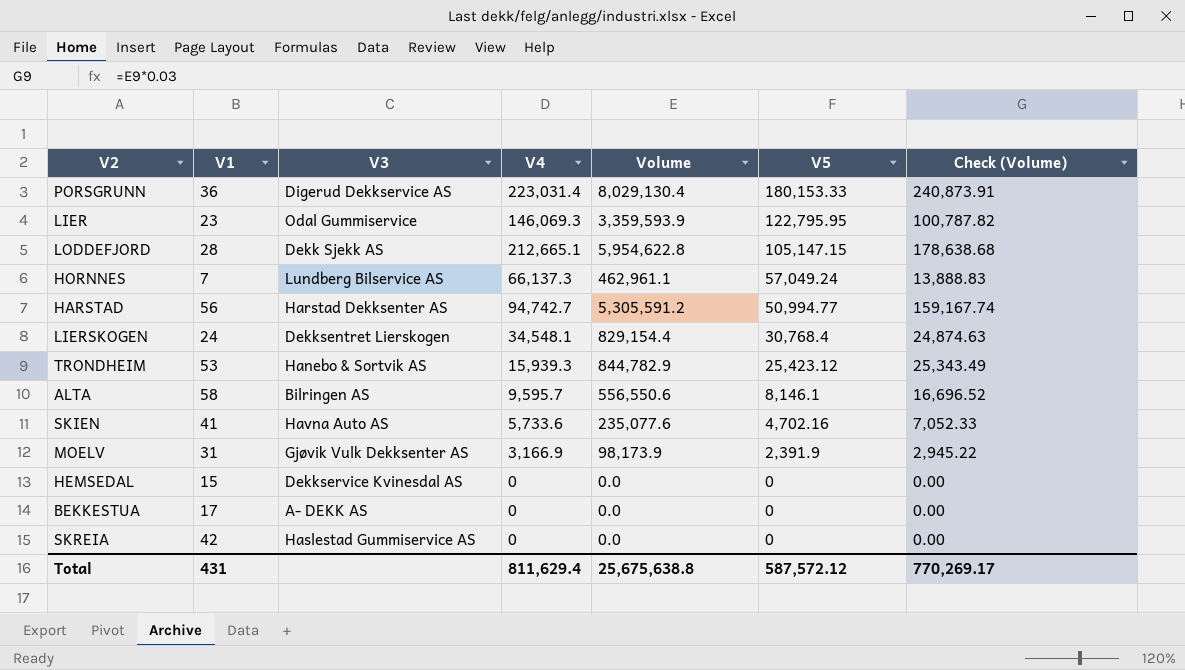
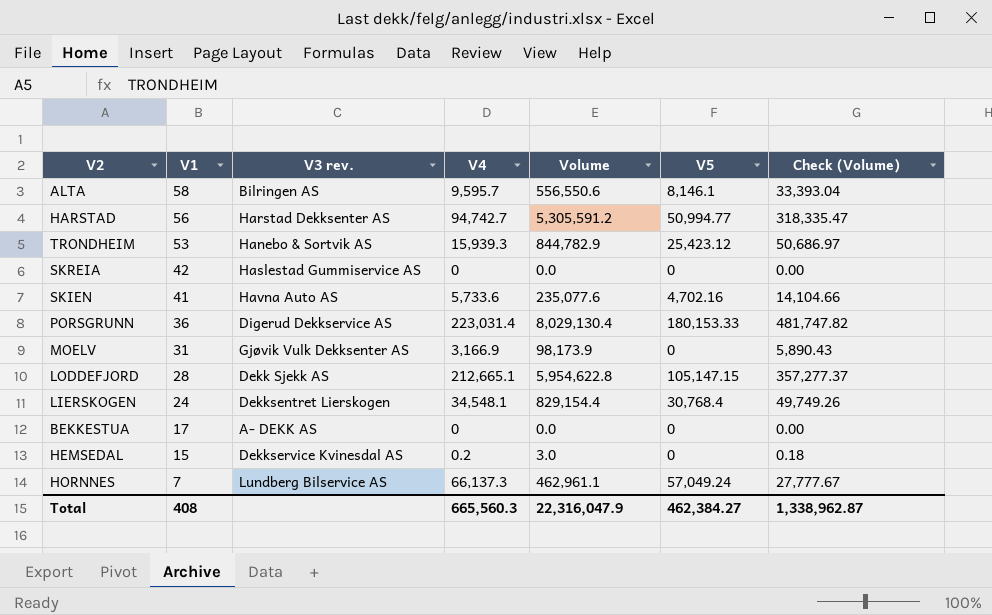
row order: V5 descending -> V1 descending
column name: V3 -> V3 rev.
column Check (Volume) | formula: [Volume] * 0.03 -> [Volume] * 0.06
row LIER: 23 | Odal Gummiservice | 146,069.3 | 3,359,593.9 | 122,795.95 | 100,787.82 -> none
MOELV | V5: 2,391.9 -> 0
HEMSEDAL | V4: 0 -> 0.2
HEMSEDAL | Volume: 0.0 -> 3.0
Total | V1: 431 -> 408
Total | V4: 811,629.4 -> 665,560.3
Total | Volume: 25,675,638.8 -> 22,316,047.9
Total | V5: 587,572.12 -> 462,384.27
Total | Check (Volume): 770,269.17 -> 1,338,962.87

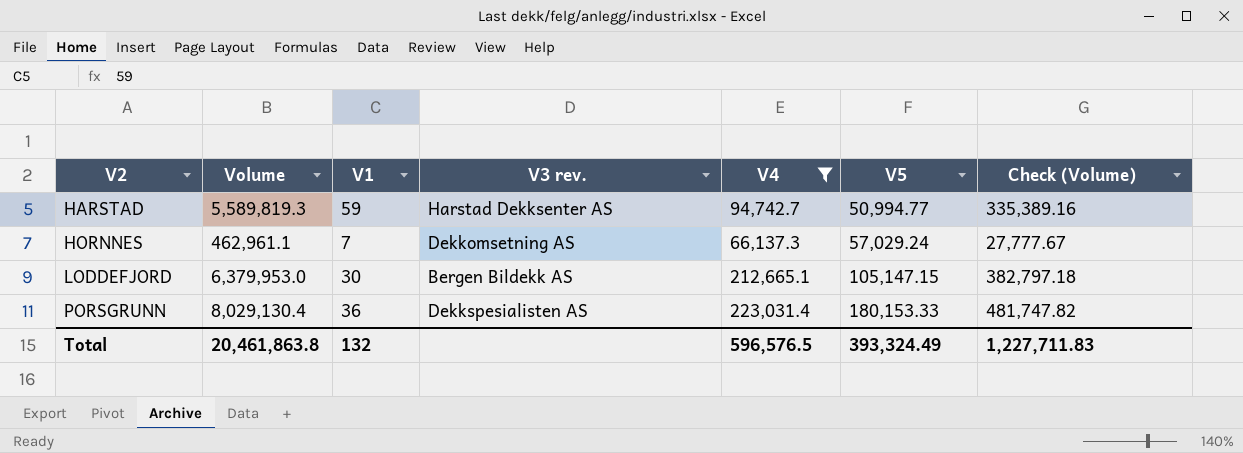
filter: none -> V4 >= 66,137.3
row order: V1 descending -> V2 ascending
column Volume | position: 5 -> 2
HARSTAD | Volume: 5,305,591.2 -> 5,589,819.3
HARSTAD | V1: 56 -> 59
HARSTAD | Check (Volume): 318,335.47 -> 335,389.16
HORNNES | V3 rev.: Lundberg Bilservice AS -> Dekkomsetning AS
HORNNES | V5: 57,049.24 -> 57,029.24
LODDEFJORD | Volume: 5,954,622.8 -> 6,379,953.0
LODDEFJORD | V1: 28 -> 30
LODDEFJORD | V3 rev.: Dekk Sjekk AS -> Bergen Bildekk AS
LODDEFJORD | Check (Volume): 357,277.37 -> 382,797.18
PORSGRUNN | V3 rev.: Digerud Dekkservice AS -> Dekkspesialisten AS
Total | Volume: 22,316,047.9 -> 20,461,863.8
Total | V1: 408 -> 132
Total | V4: 665,560.3 -> 596,576.5
Total | V5: 462,384.27 -> 393,324.49
Total | Check (Volume): 1,338,962.87 -> 1,227,711.83

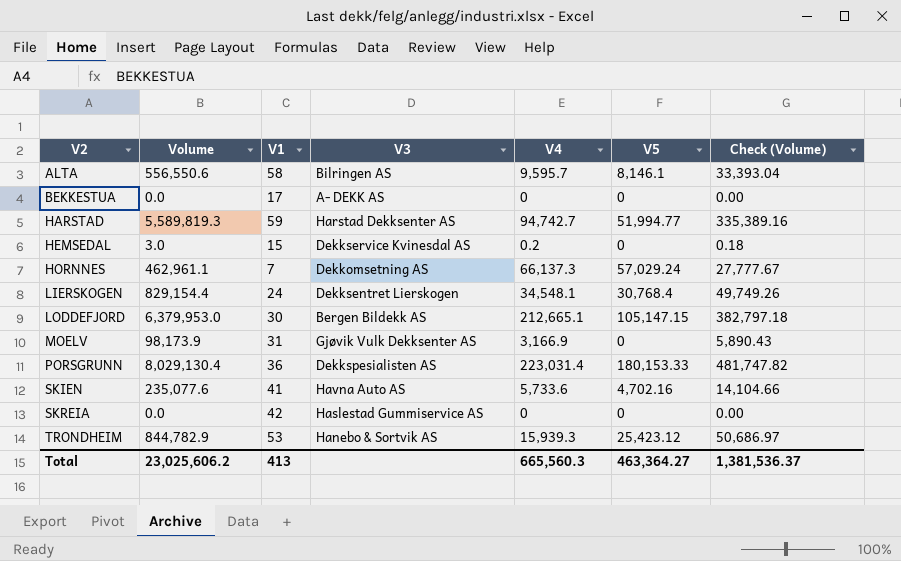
filter: V4 >= 66,137.3 -> none
column name: V3 rev. -> V3
HARSTAD | V5: 50,994.77 -> 51,994.77
Total | Volume: 20,461,863.8 -> 23,025,606.2
Total | V1: 132 -> 413
Total | V4: 596,576.5 -> 665,560.3
Total | V5: 393,324.49 -> 463,364.27
Total | Check (Volume): 1,227,711.83 -> 1,381,536.37

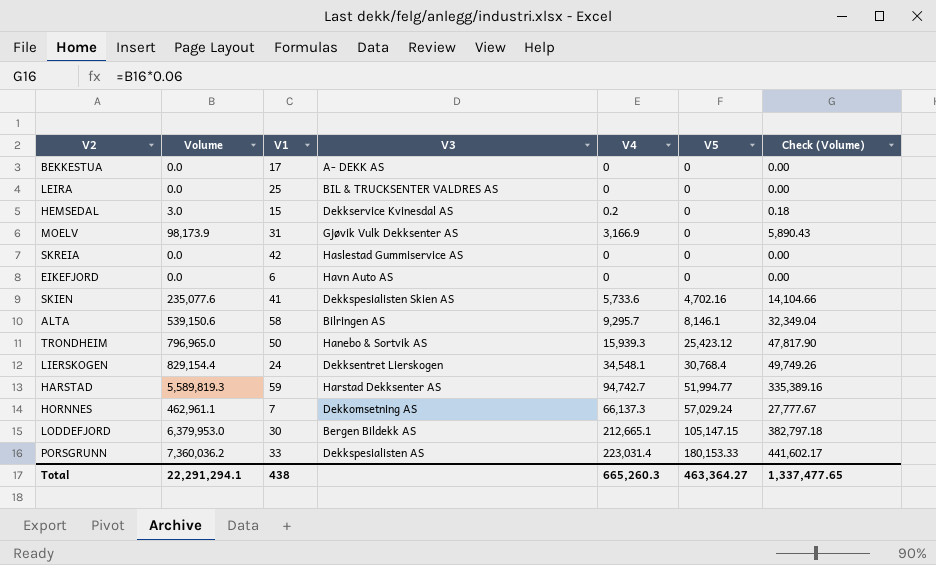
row order: V2 ascending -> V5 ascending
row LEIRA: none -> 0.0 | 25 | BIL & TRUCKSENTER VALDRES AS | 0 | 0 | 0.00
row EIKEFJORD: none -> 0.0 | 6 | Havn Auto AS | 0 | 0 | 0.00
SKIEN | V3: Havna Auto AS -> Dekkspesialisten Skien AS
ALTA | Volume: 556,550.6 -> 539,150.6
ALTA | V4: 9,595.7 -> 9,295.7
ALTA | Check (Volume): 33,393.04 -> 32,349.04
TRONDHEIM | Volume: 844,782.9 -> 796,965.0
TRONDHEIM | V1: 53 -> 50
TRONDHEIM | Check (Volume): 50,686.97 -> 47,817.90
PORSGRUNN | Volume: 8,029,130.4 -> 7,360,036.2
PORSGRUNN | V1: 36 -> 33
PORSGRUNN | Check (Volume): 481,747.82 -> 441,602.17
Total | Volume: 23,025,606.2 -> 22,291,294.1
Total | V1: 413 -> 438
Total | V4: 665,560.3 -> 665,260.3
Total | Check (Volume): 1,381,536.37 -> 1,337,477.65

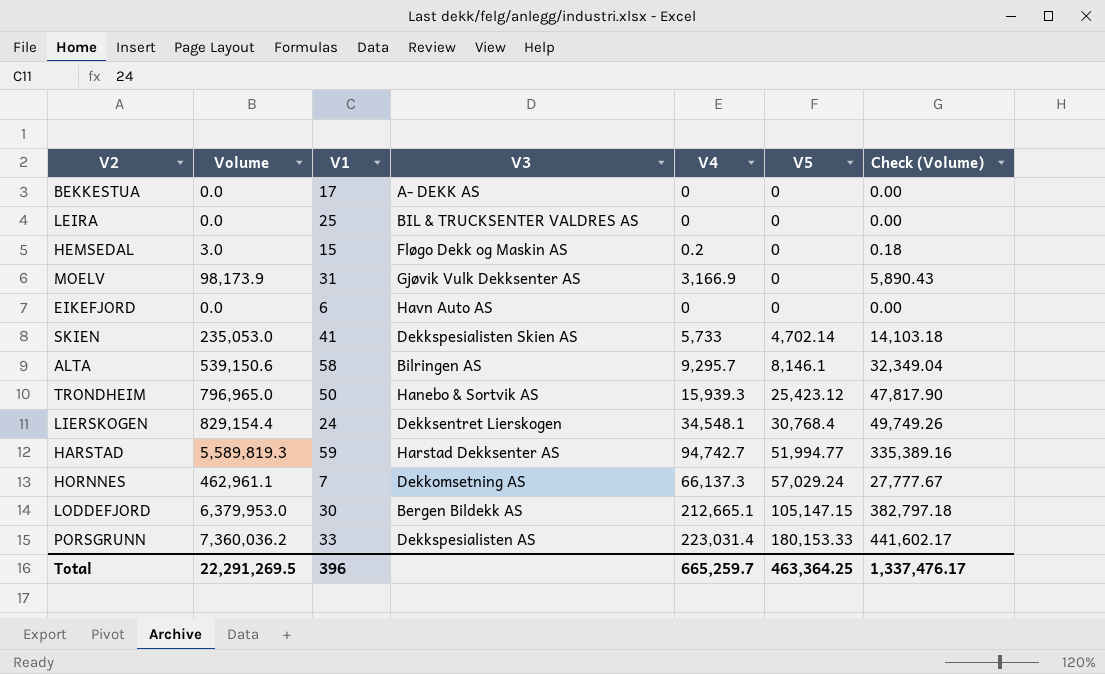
row SKREIA: 0.0 | 42 | Haslestad Gummiservice AS | 0 | 0 | 0.00 -> none
HEMSEDAL | V3: Dekkservice Kvinesdal AS -> Fløgo Dekk og Maskin AS
SKIEN | Volume: 235,077.6 -> 235,053.0
SKIEN | V4: 5,733.6 -> 5,733
SKIEN | V5: 4,702.16 -> 4,702.14
SKIEN | Check (Volume): 14,104.66 -> 14,103.18
Total | Volume: 22,291,294.1 -> 22,291,269.5
Total | V1: 438 -> 396
Total | V4: 665,260.3 -> 665,259.7
Total | V5: 463,364.27 -> 463,364.25
Total | Check (Volume): 1,337,477.65 -> 1,337,476.17

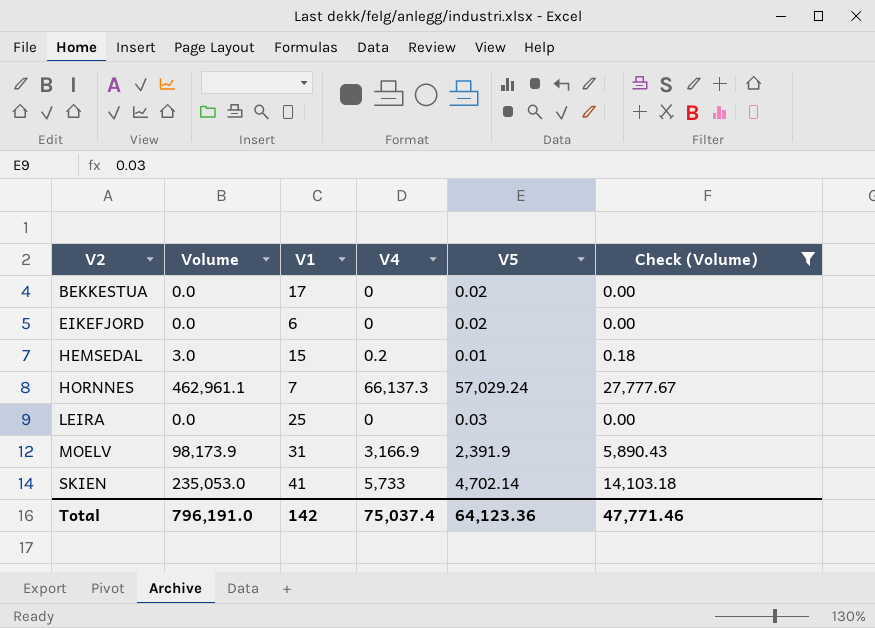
filter: none -> Check (Volume) <= 27,777.67
row order: V5 ascending -> V2 ascending
column V3 | position: 4 -> none
BEKKESTUA | V5: 0 -> 0.02
EIKEFJORD | V5: 0 -> 0.02
HEMSEDAL | V5: 0 -> 0.01
LEIRA | V5: 0 -> 0.03
MOELV | V5: 0 -> 2,391.9
Total | Volume: 22,291,269.5 -> 796,191.0
Total | V1: 396 -> 142
Total | V4: 665,259.7 -> 75,037.4
Total | V5: 463,364.25 -> 64,123.36
Total | Check (Volume): 1,337,476.17 -> 47,771.46

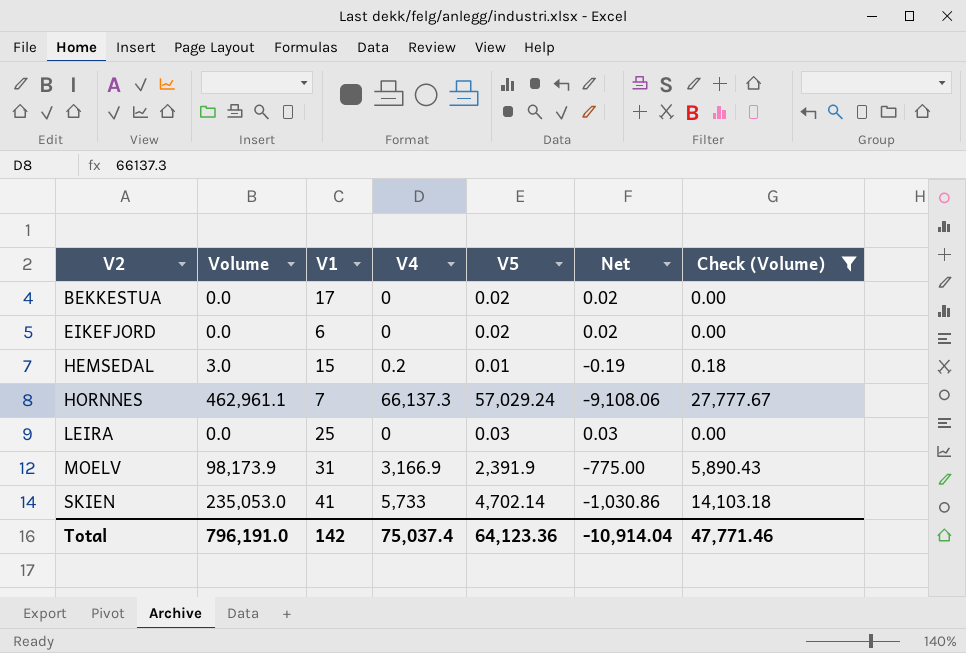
column Net | formula: none -> [V5] - [V4]

